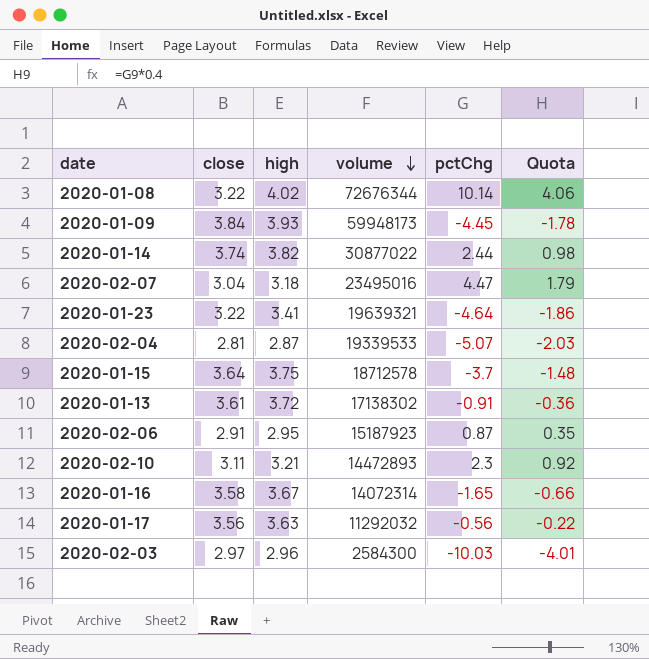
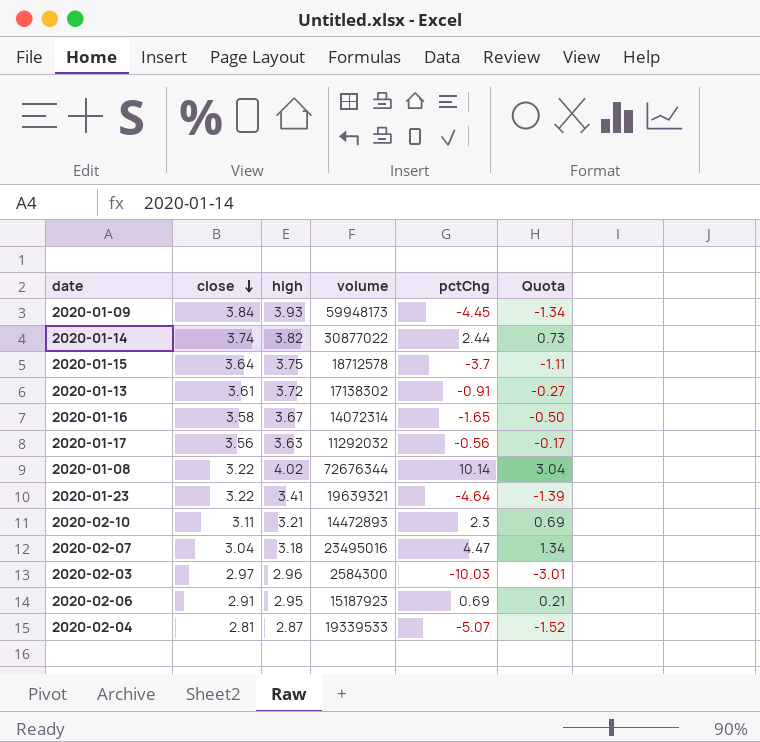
row order: volume descending -> close descending
column Quota | formula: [pctChg] * 0.4 -> [pctChg] * 0.3
2020-02-06 | pctChg: 0.87 -> 0.69

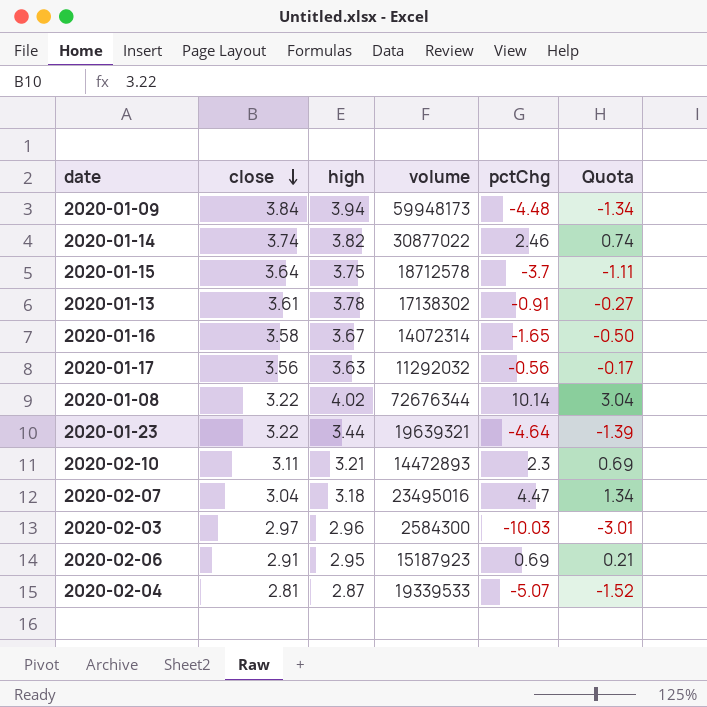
2020-01-09 | high: 3.93 -> 3.94
2020-01-09 | pctChg: -4.45 -> -4.48
2020-01-14 | pctChg: 2.44 -> 2.46
2020-01-14 | Quota: 0.73 -> 0.74
2020-01-13 | high: 3.72 -> 3.78
2020-01-23 | high: 3.41 -> 3.44

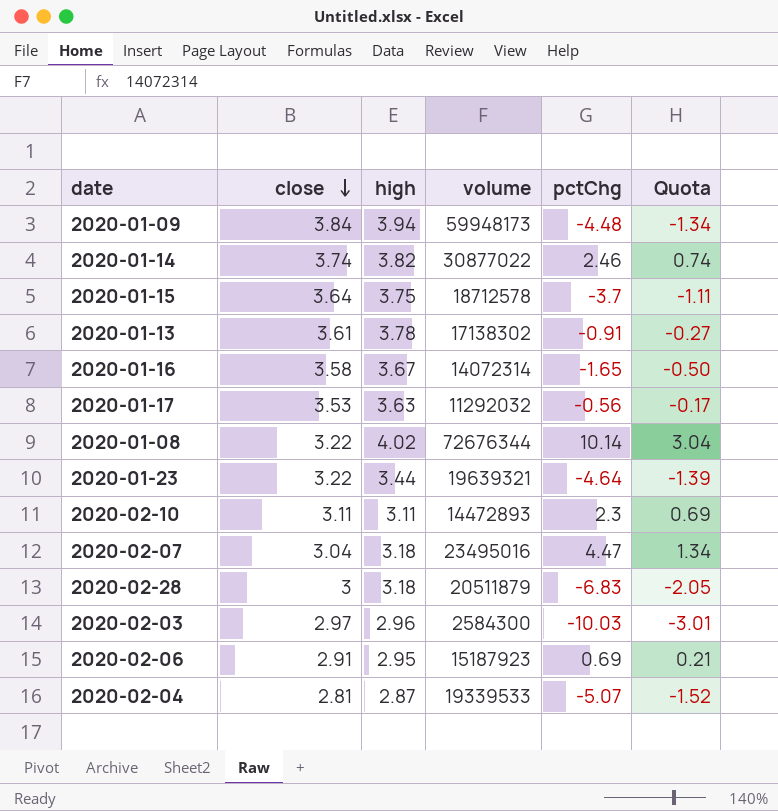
2020-01-17 | close: 3.56 -> 3.53
2020-02-10 | high: 3.21 -> 3.11
row 2020-02-28: none -> 3 | 3.18 | 20511879 | -6.83 | -2.05

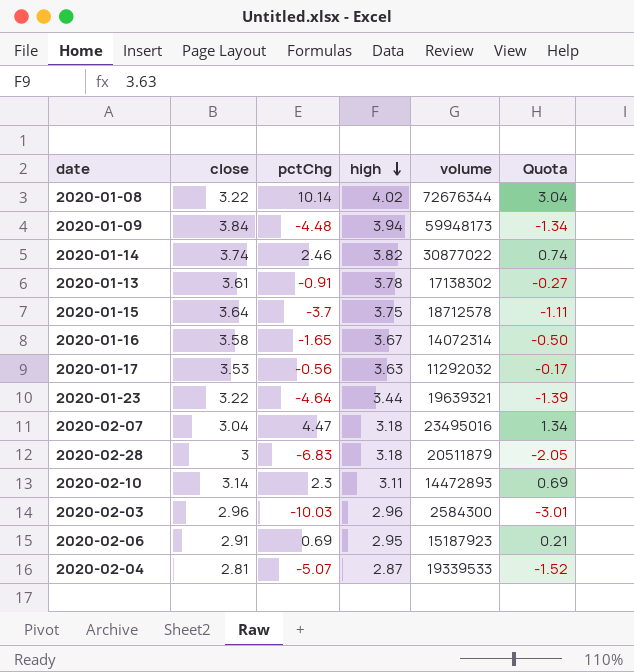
row order: close descending -> high descending
column pctChg | position: 5 -> 3
2020-02-10 | close: 3.11 -> 3.14
2020-02-03 | close: 2.97 -> 2.96

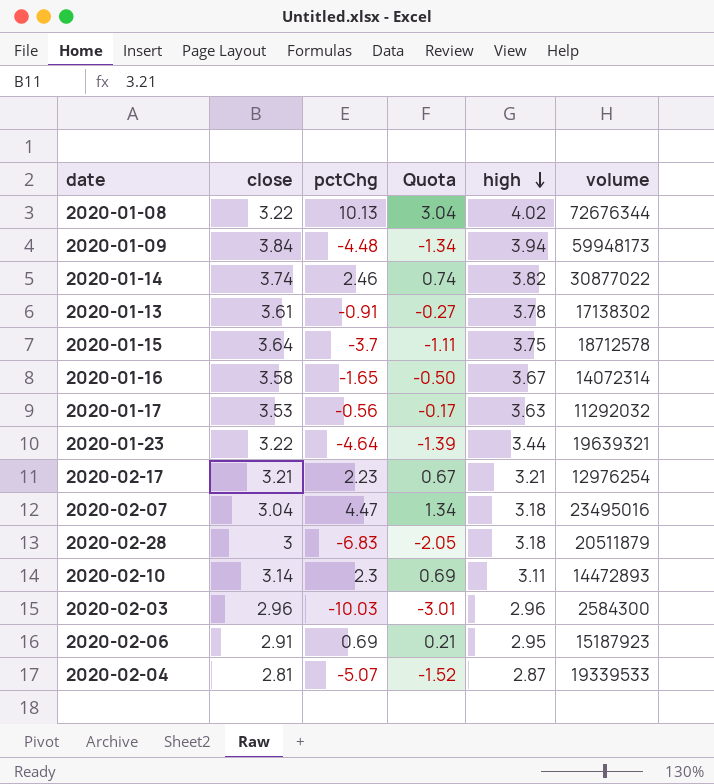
column Quota | position: 6 -> 4
2020-01-08 | pctChg: 10.14 -> 10.13
row 2020-02-17: none -> 3.21 | 2.23 | 0.67 | 3.21 | 12976254

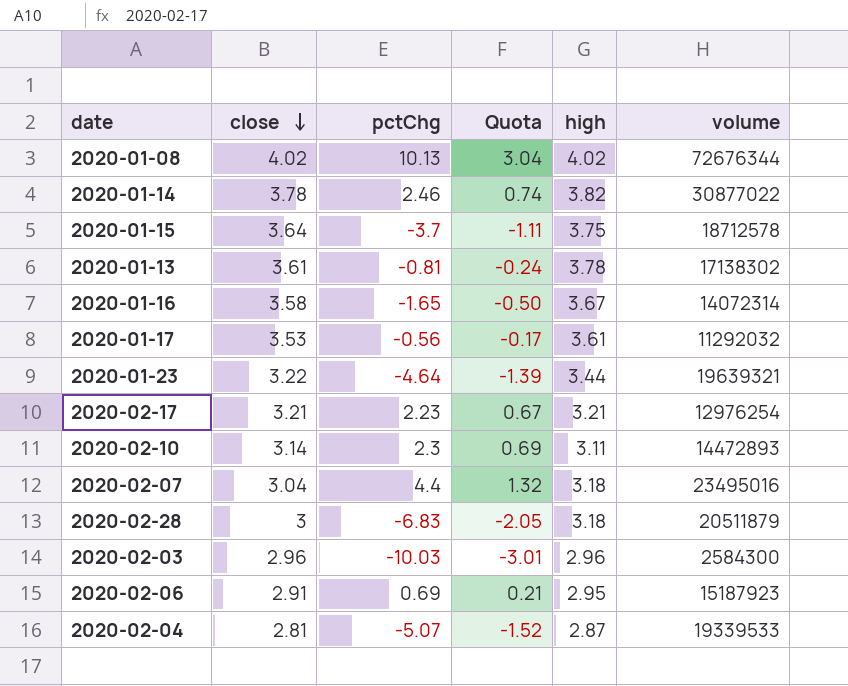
row order: high descending -> close descending
row 2020-01-09: 3.84 | -4.48 | -1.34 | 3.94 | 59948173 -> none
2020-01-08 | close: 3.22 -> 4.02
2020-01-14 | close: 3.74 -> 3.78
2020-01-13 | pctChg: -0.91 -> -0.81
2020-01-13 | Quota: -0.27 -> -0.24
2020-01-17 | high: 3.63 -> 3.61
2020-02-07 | pctChg: 4.47 -> 4.4
2020-02-07 | Quota: 1.34 -> 1.32

